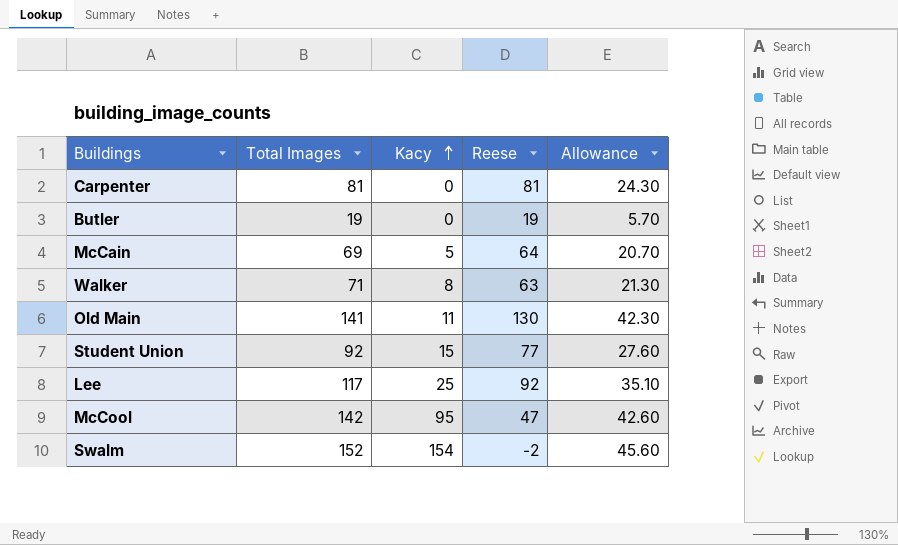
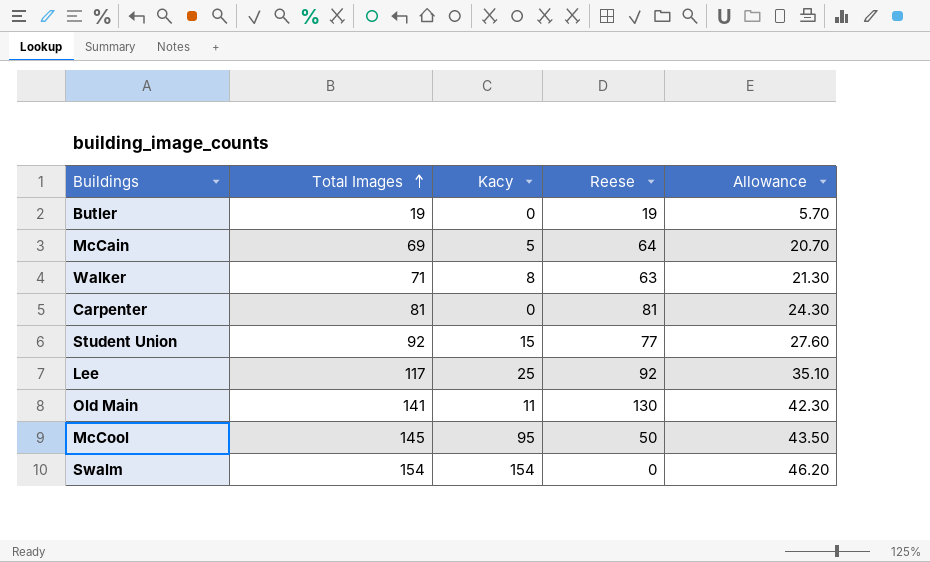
row order: Kacy ascending -> Total Images ascending
McCool | Total Images: 142 -> 145
McCool | Reese: 47 -> 50
McCool | Allowance: 42.60 -> 43.50
Swalm | Total Images: 152 -> 154
Swalm | Reese: -2 -> 0
Swalm | Allowance: 45.60 -> 46.20

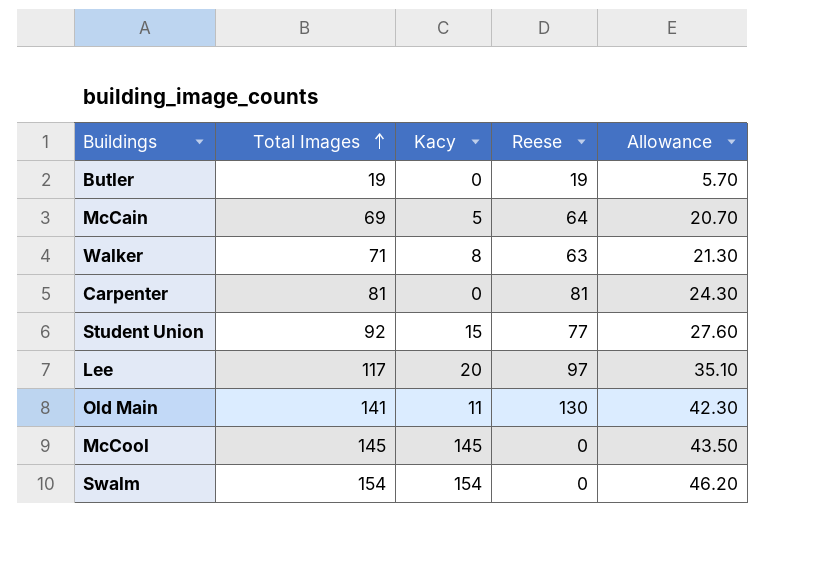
Lee | Kacy: 25 -> 20
Lee | Reese: 92 -> 97
McCool | Kacy: 95 -> 145
McCool | Reese: 50 -> 0

